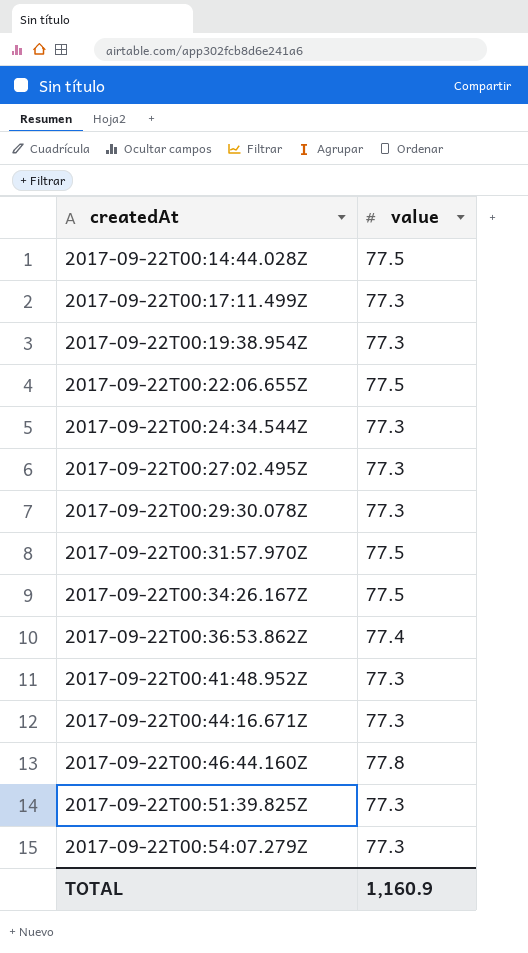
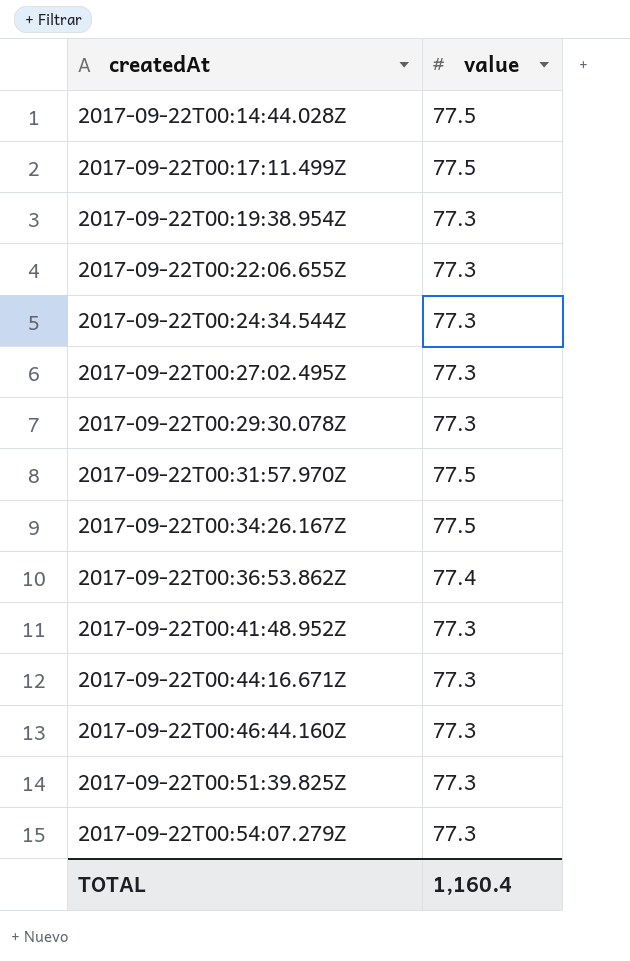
2017-09-22T00:17:11.499Z | value: 77.3 -> 77.5
2017-09-22T00:22:06.655Z | value: 77.5 -> 77.3
2017-09-22T00:46:44.160Z | value: 77.8 -> 77.3
TOTAL | value: 1,160.9 -> 1,160.4

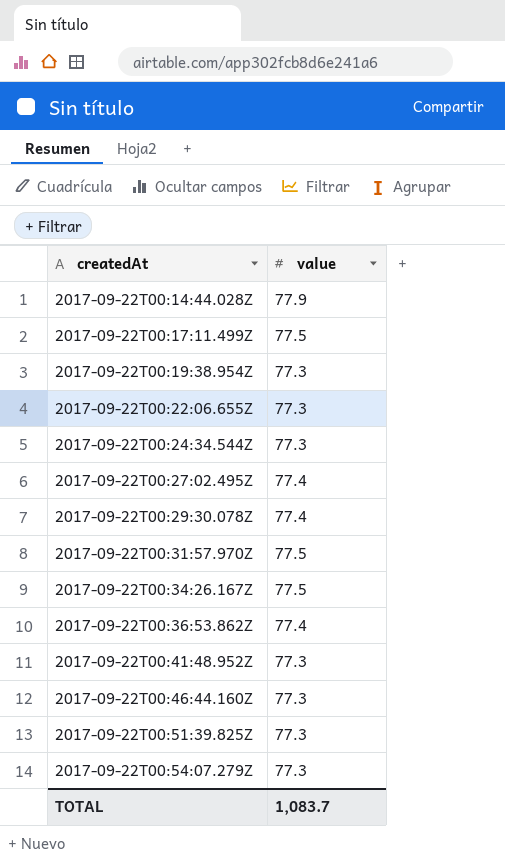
row 2017-09-22T00:44:16.671Z: 77.3 -> none
2017-09-22T00:14:44.028Z | value: 77.5 -> 77.9
2017-09-22T00:27:02.495Z | value: 77.3 -> 77.4
2017-09-22T00:29:30.078Z | value: 77.3 -> 77.4
TOTAL | value: 1,160.4 -> 1,083.7

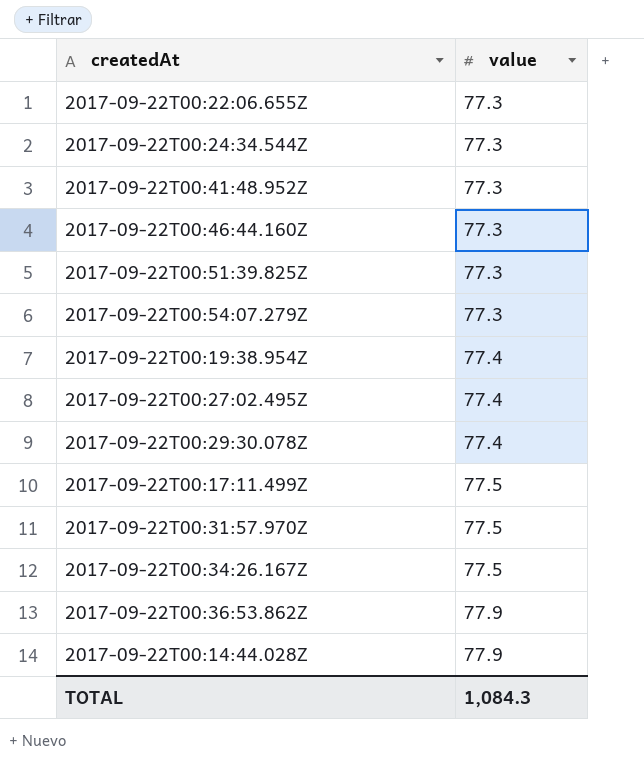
row order: createdAt ascending -> value ascending
2017-09-22T00:19:38.954Z | value: 77.3 -> 77.4
2017-09-22T00:36:53.862Z | value: 77.4 -> 77.9
TOTAL | value: 1,083.7 -> 1,084.3

